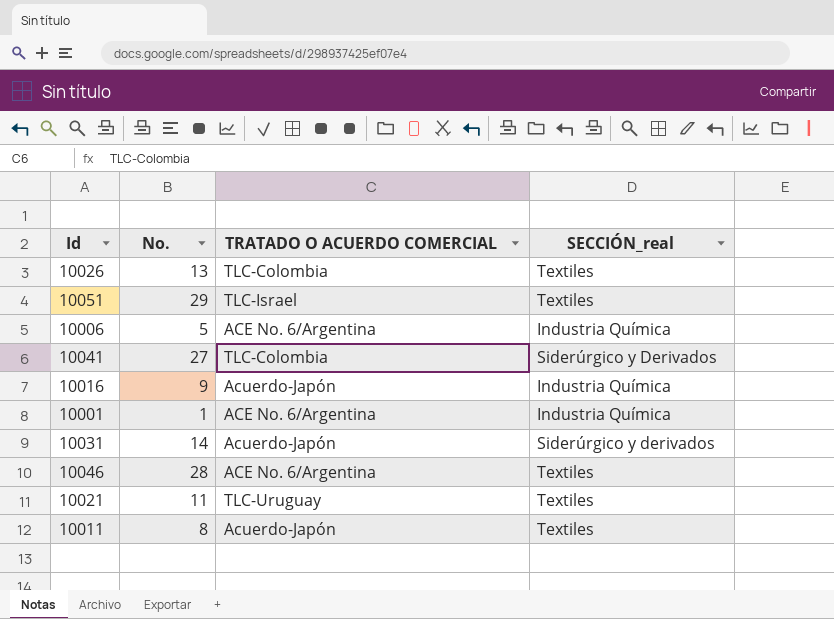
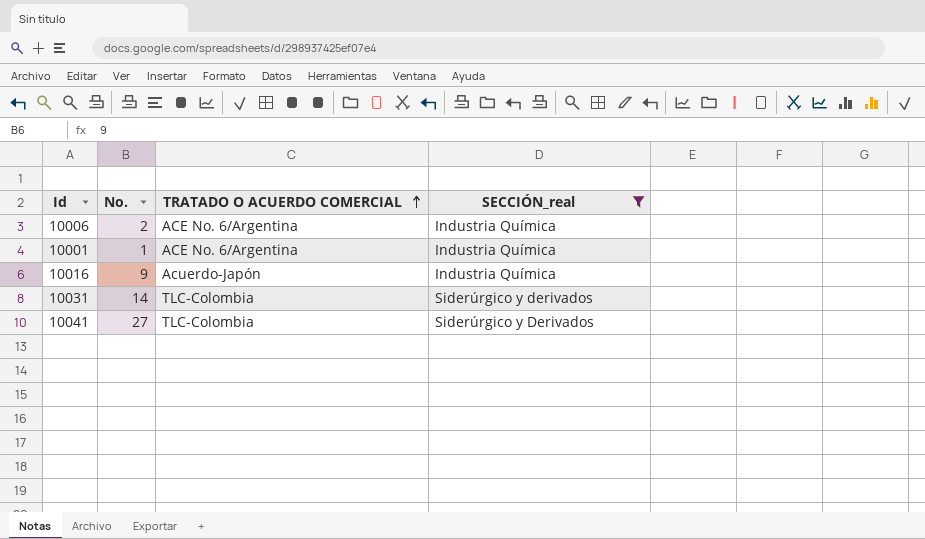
filter: none -> SECCIÓN_real != Textiles
row order: none -> TRATADO O ACUERDO COMERCIAL ascending
10006 | No.: 5 -> 2
10031 | TRATADO O ACUERDO COMERCIAL: Acuerdo-Japón -> TLC-Colombia

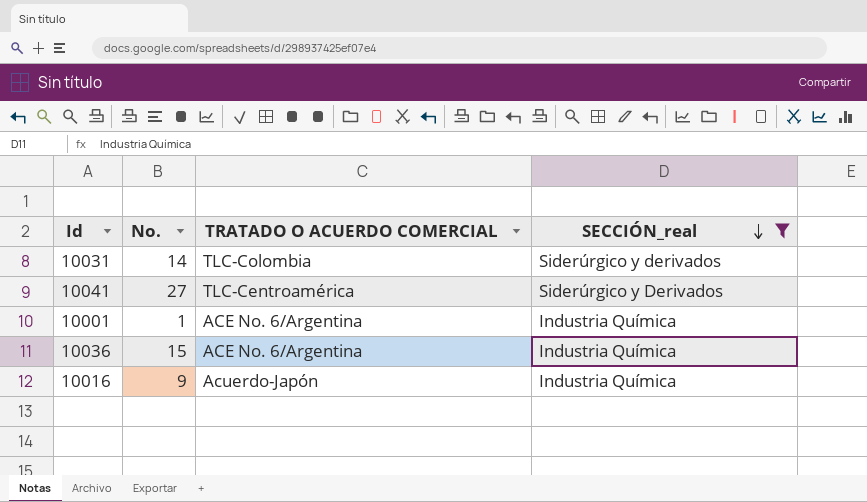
row order: TRATADO O ACUERDO COMERCIAL ascending -> SECCIÓN_real descending
row 10006: 2 | ACE No. 6/Argentina | Industria Química -> none
10041 | TRATADO O ACUERDO COMERCIAL: TLC-Colombia -> TLC-Centroamérica
row 10036: none -> 15 | ACE No. 6/Argentina | Industria Química

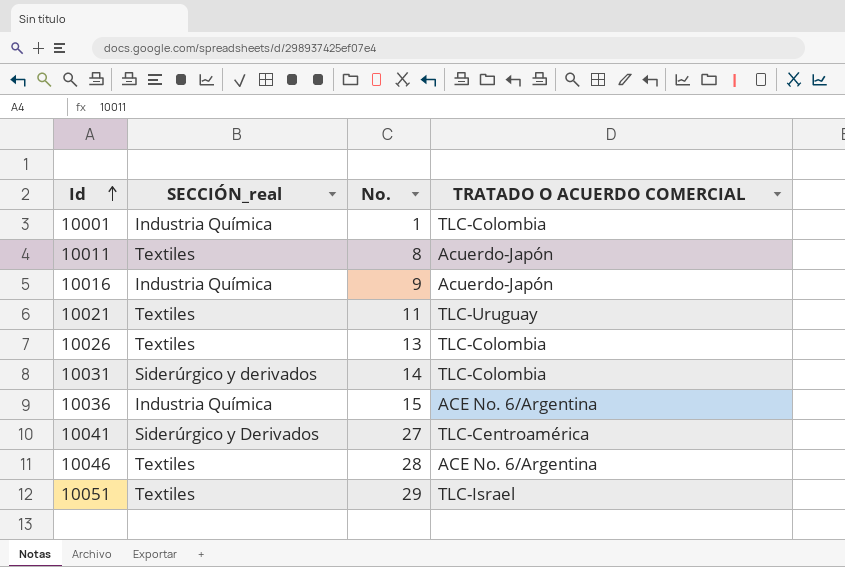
filter: SECCIÓN_real != Textiles -> none
row order: SECCIÓN_real descending -> Id ascending
column SECCIÓN_real | position: 4 -> 2
10001 | TRATADO O ACUERDO COMERCIAL: ACE No. 6/Argentina -> TLC-Colombia

